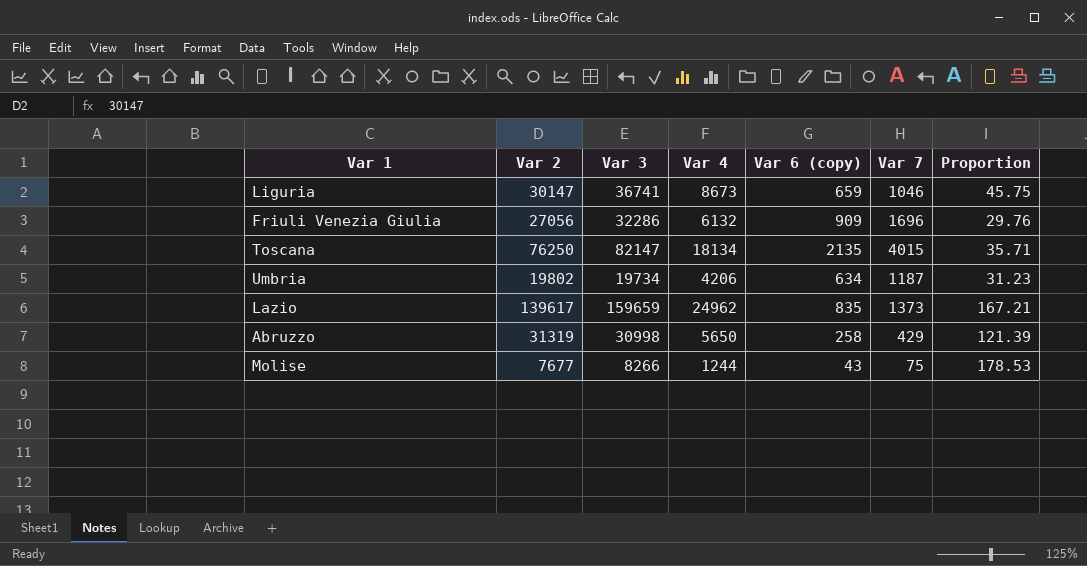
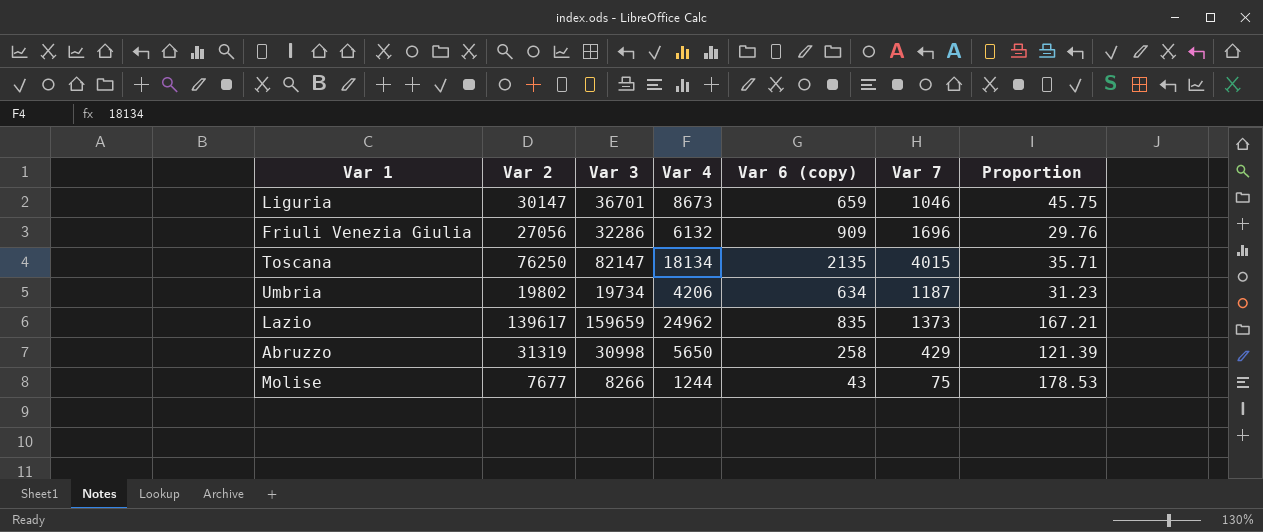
Liguria | Var 3: 36741 -> 36701

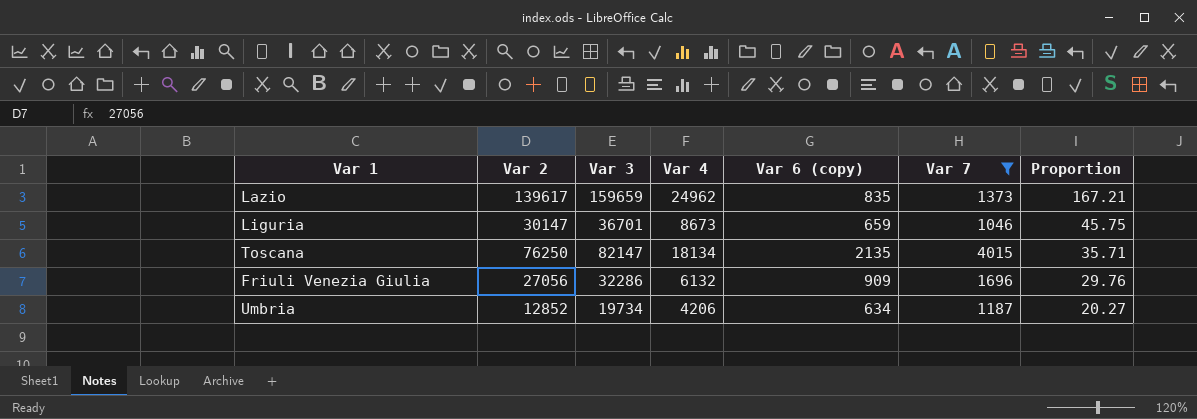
filter: none -> Var 7 >= 1046
row order: none -> Proportion descending
Umbria | Var 2: 19802 -> 12852
Umbria | Proportion: 31.23 -> 20.27

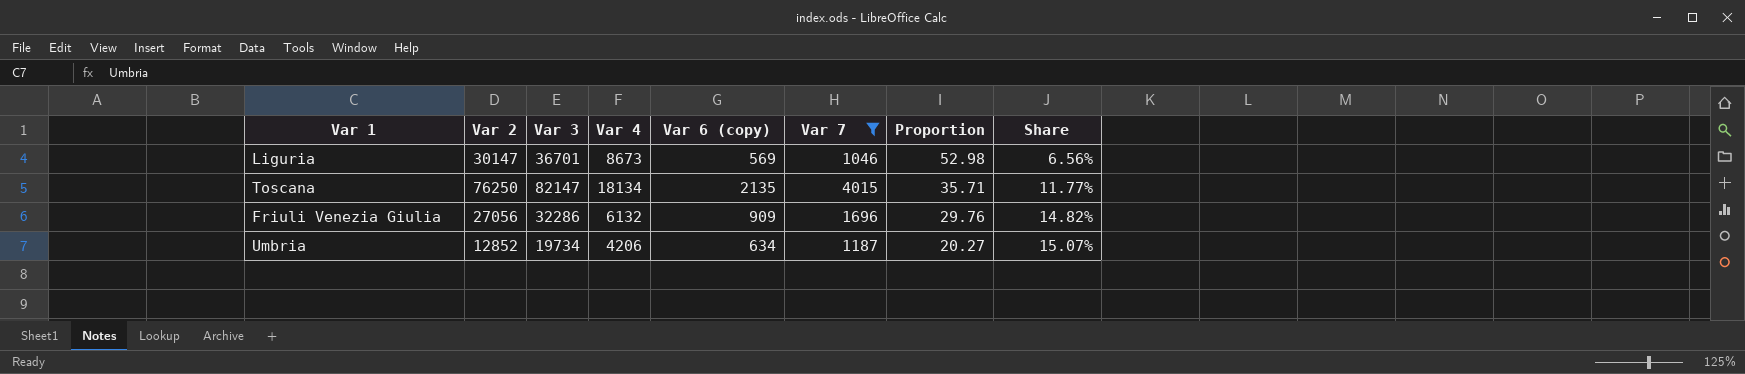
column Share | formula: none -> [Var 6 (copy)] / [Var 4]
row Lazio: 139617 | 159659 | 24962 | 835 | 1373 | 167.21 -> none
Liguria | Var 6 (copy): 659 -> 569
Liguria | Proportion: 45.75 -> 52.98

